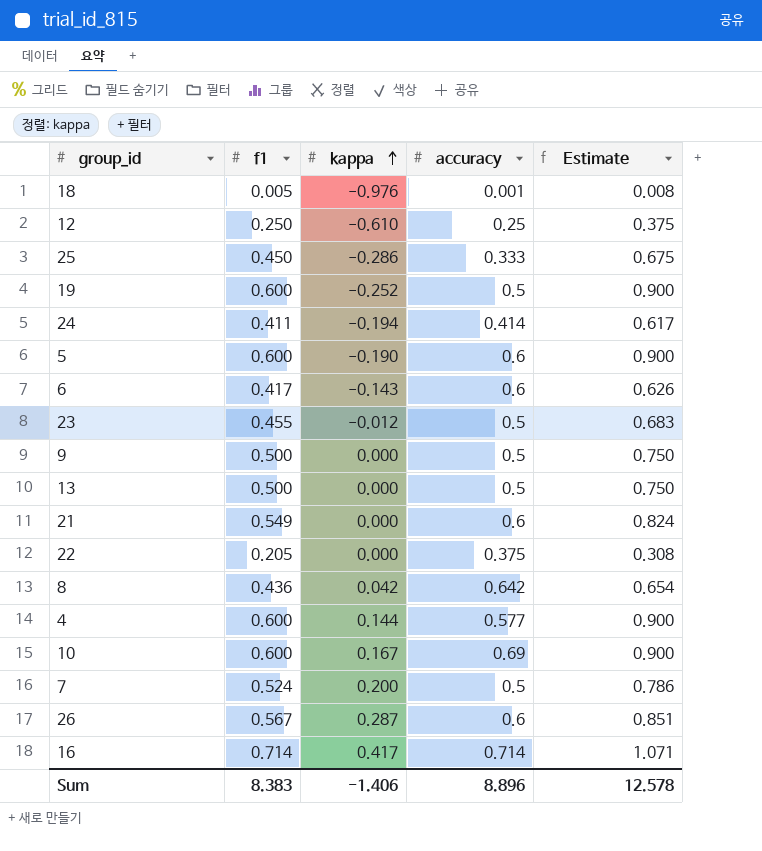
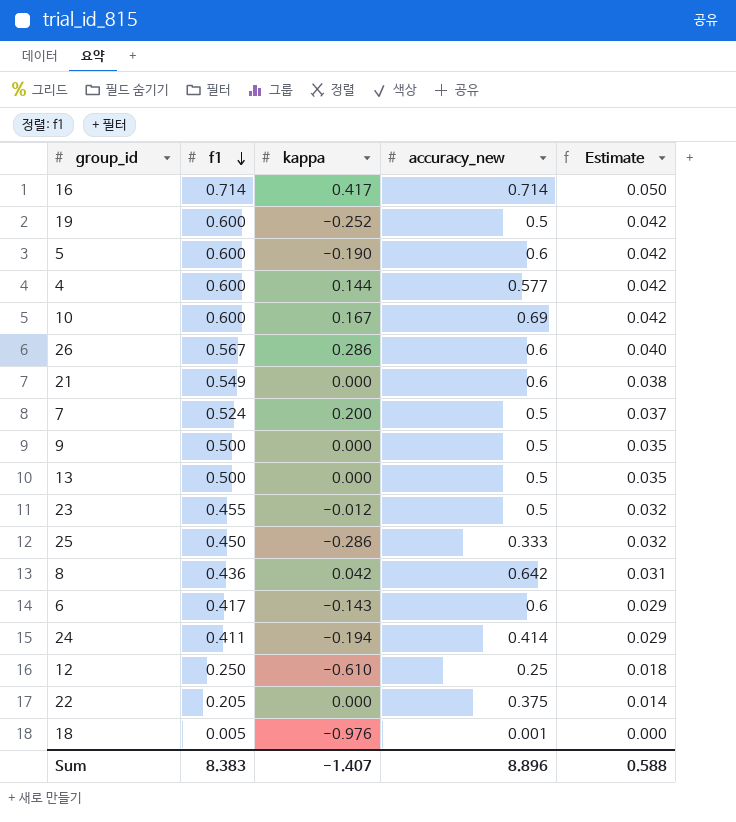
row order: kappa ascending -> f1 descending
column name: accuracy -> accuracy_new
column Estimate | formula: [f1] * 1.5 -> [f1] * 0.07
26 | kappa: 0.287 -> 0.286
Sum | kappa: -1.406 -> -1.407
Sum | Estimate: 12.578 -> 0.588

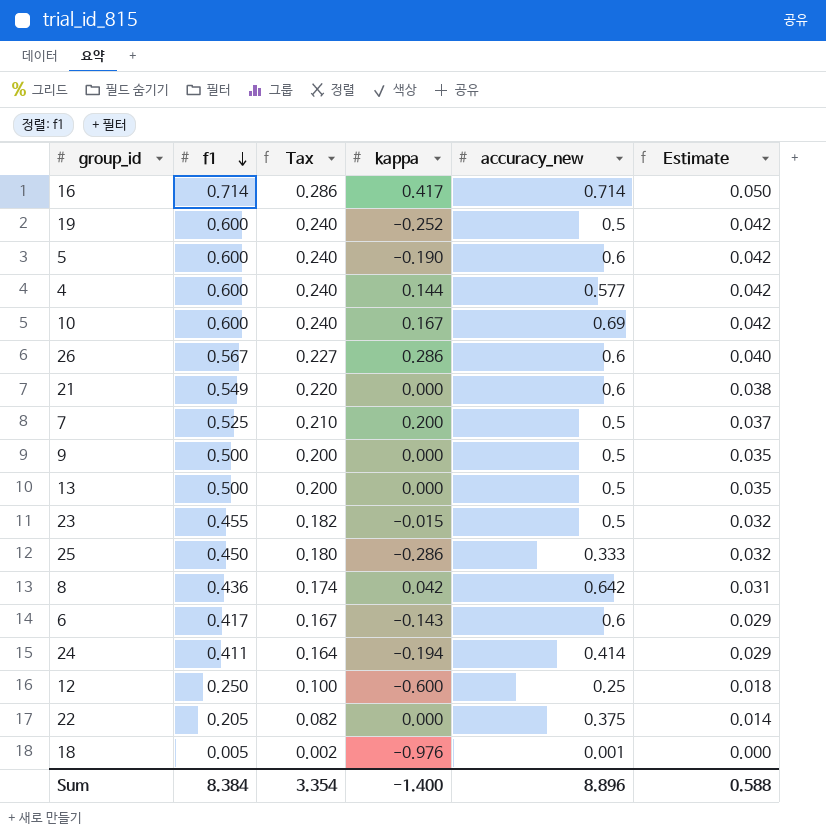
column Tax | formula: none -> [f1] * 0.4
7 | f1: 0.524 -> 0.525
23 | kappa: -0.012 -> -0.015
12 | kappa: -0.610 -> -0.600
Sum | f1: 8.383 -> 8.384
Sum | kappa: -1.407 -> -1.400

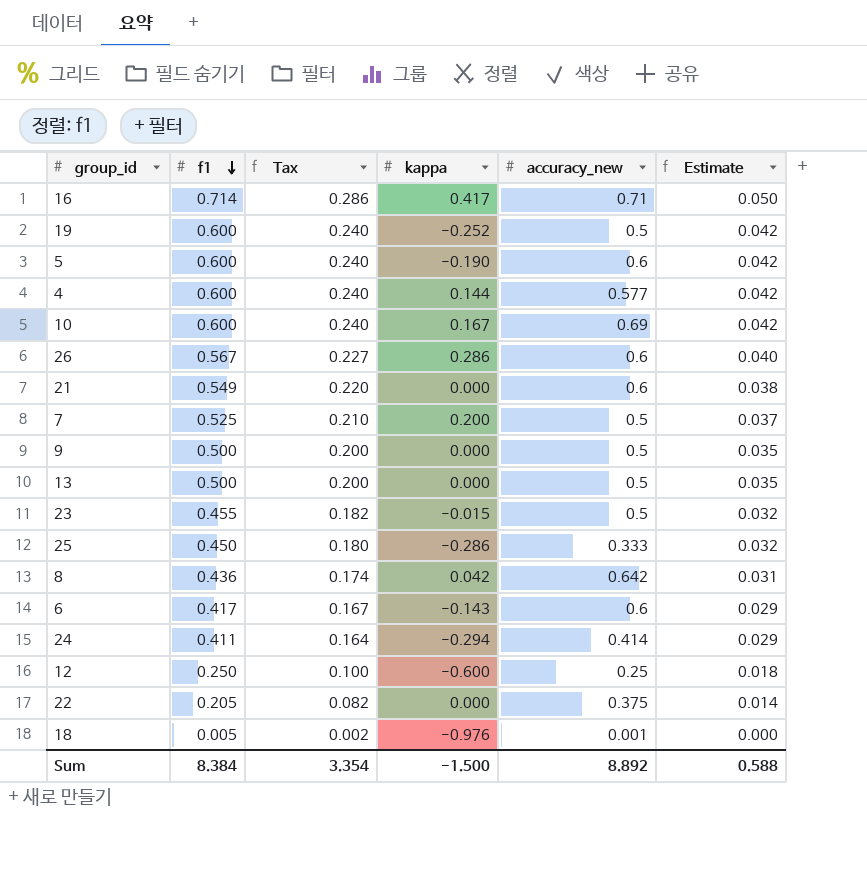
16 | accuracy_new: 0.714 -> 0.71
24 | kappa: -0.194 -> -0.294
Sum | kappa: -1.400 -> -1.500
Sum | accuracy_new: 8.896 -> 8.892

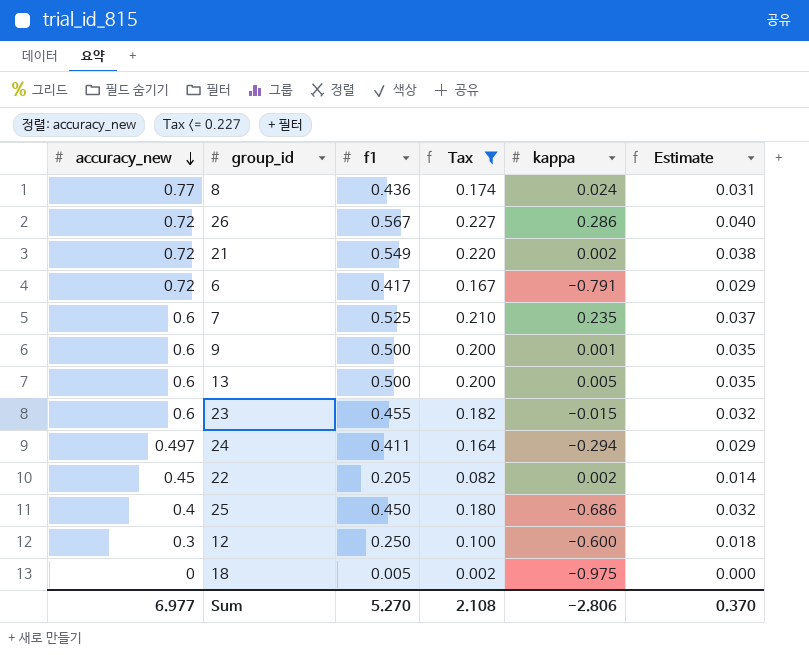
filter: none -> Tax <= 0.227
row order: f1 descending -> accuracy_new descending
column accuracy_new | position: 5 -> 1
8 | accuracy_new: 0.642 -> 0.77
8 | kappa: 0.042 -> 0.024
26 | accuracy_new: 0.6 -> 0.72
21 | accuracy_new: 0.6 -> 0.72
21 | kappa: 0.000 -> 0.002
6 | accuracy_new: 0.6 -> 0.72
6 | kappa: -0.143 -> -0.791
7 | accuracy_new: 0.5 -> 0.6
7 | kappa: 0.200 -> 0.235
9 | accuracy_new: 0.5 -> 0.6
9 | kappa: 0.000 -> 0.001
13 | accuracy_new: 0.5 -> 0.6
13 | kappa: 0.000 -> 0.005
23 | accuracy_new: 0.5 -> 0.6
24 | accuracy_new: 0.414 -> 0.497
22 | accuracy_new: 0.375 -> 0.45
22 | kappa: 0.000 -> 0.002
25 | accuracy_new: 0.333 -> 0.4
25 | kappa: -0.286 -> -0.686
12 | accuracy_new: 0.25 -> 0.3
18 | accuracy_new: 0.001 -> 0
18 | kappa: -0.976 -> -0.975
Sum | accuracy_new: 8.892 -> 6.977
Sum | f1: 8.384 -> 5.270
Sum | Tax: 3.354 -> 2.108
Sum | kappa: -1.500 -> -2.806
Sum | Estimate: 0.588 -> 0.370

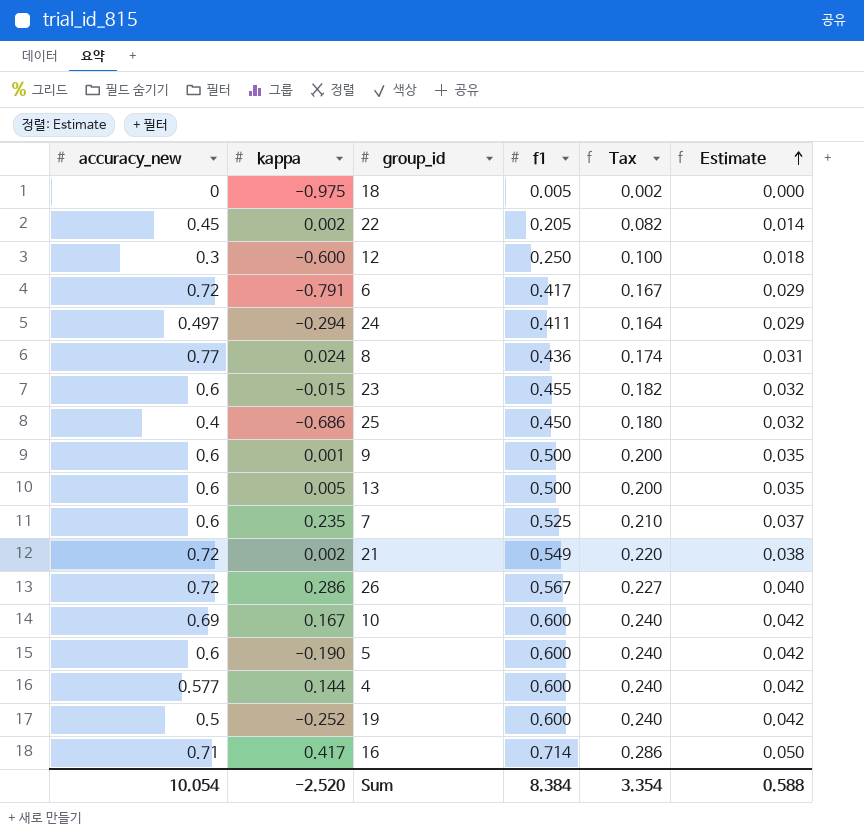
filter: Tax <= 0.227 -> none
row order: accuracy_new descending -> Estimate ascending
column kappa | position: 5 -> 2
Sum | accuracy_new: 6.977 -> 10.054
Sum | kappa: -2.806 -> -2.520
Sum | f1: 5.270 -> 8.384
Sum | Tax: 2.108 -> 3.354
Sum | Estimate: 0.370 -> 0.588

